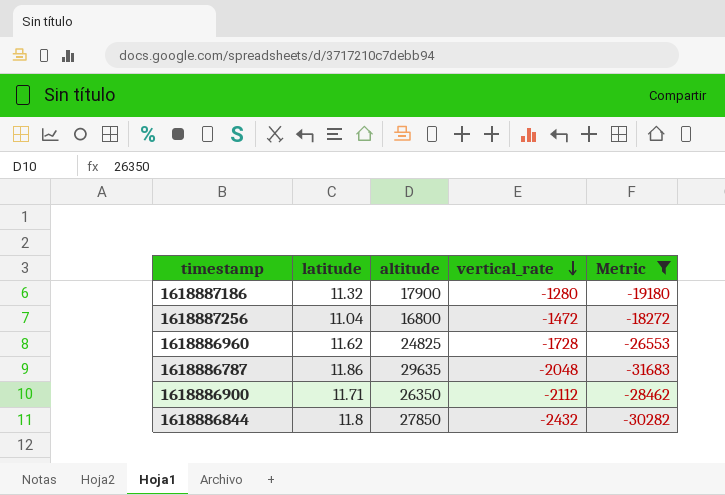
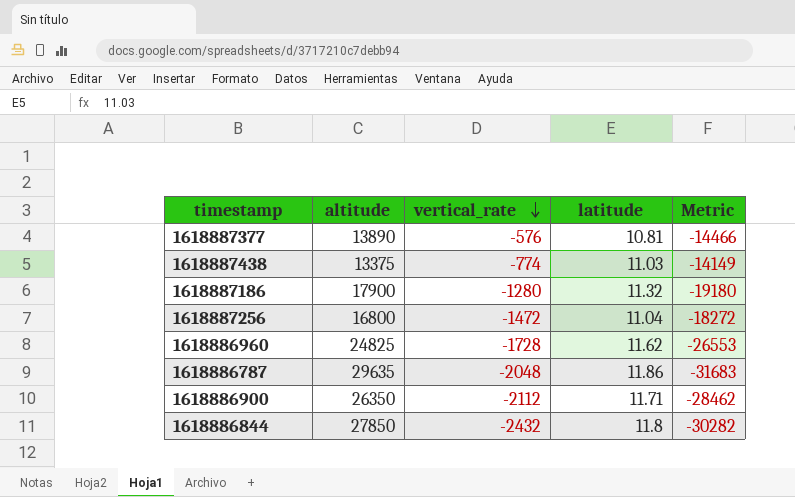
filter: Metric <= -18272 -> none
column latitude | position: 2 -> 4

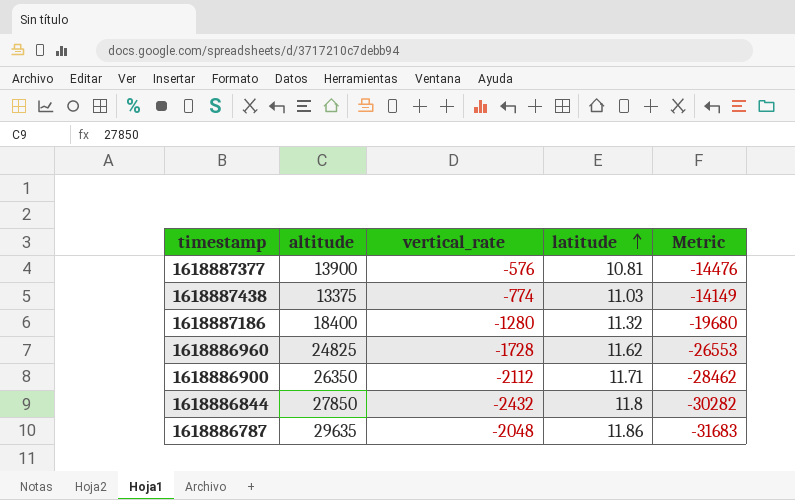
row order: vertical_rate descending -> latitude ascending
row 1618887256: 16800 | -1472 | 11.04 | -18272 -> none
1618887377 | altitude: 13890 -> 13900
1618887377 | Metric: -14466 -> -14476
1618887186 | altitude: 17900 -> 18400
1618887186 | Metric: -19180 -> -19680

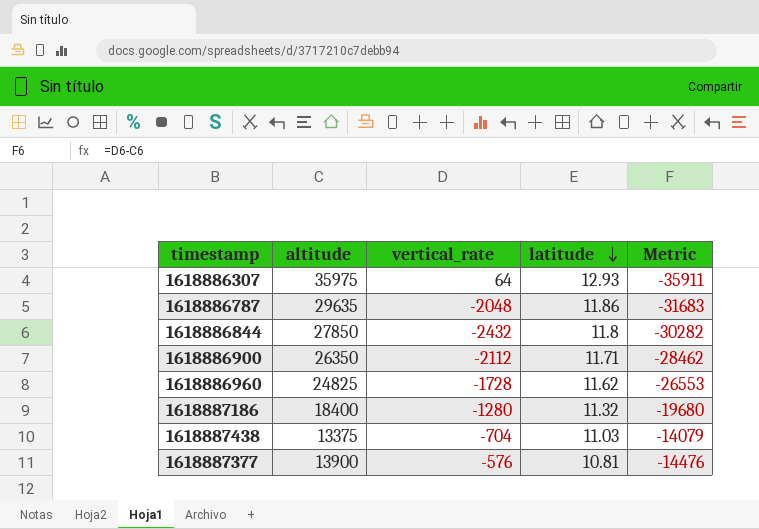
row order: latitude ascending -> latitude descending
row 1618886307: none -> 35975 | 64 | 12.93 | -35911
1618887438 | vertical_rate: -774 -> -704
1618887438 | Metric: -14149 -> -14079

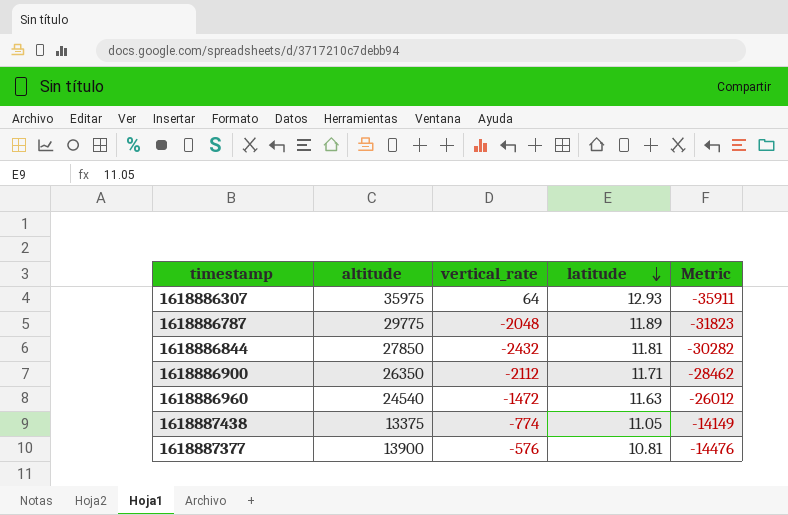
row 1618887186: 18400 | -1280 | 11.32 | -19680 -> none
1618886787 | altitude: 29635 -> 29775
1618886787 | latitude: 11.86 -> 11.89
1618886787 | Metric: -31683 -> -31823
1618886844 | latitude: 11.8 -> 11.81
1618886960 | altitude: 24825 -> 24540
1618886960 | vertical_rate: -1728 -> -1472
1618886960 | latitude: 11.62 -> 11.63
1618886960 | Metric: -26553 -> -26012
1618887438 | vertical_rate: -704 -> -774
1618887438 | latitude: 11.03 -> 11.05
1618887438 | Metric: -14079 -> -14149

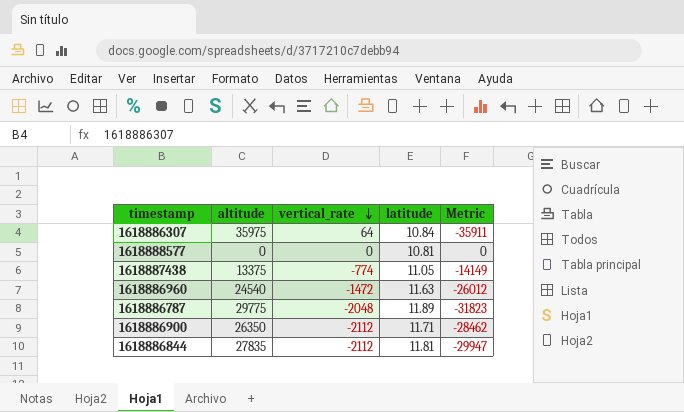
row order: latitude descending -> vertical_rate descending
row 1618887377: 13900 | -576 | 10.81 | -14476 -> none
1618886307 | latitude: 12.93 -> 10.84
row 1618888577: none -> 0 | 0 | 10.81 | 0
1618886844 | altitude: 27850 -> 27835
1618886844 | vertical_rate: -2432 -> -2112
1618886844 | Metric: -30282 -> -29947

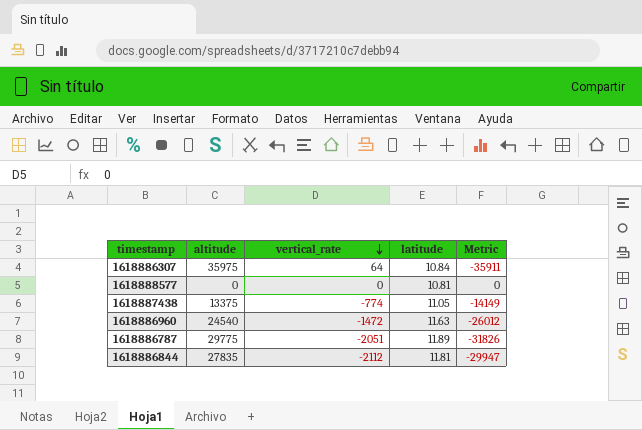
row 1618886900: 26350 | -2112 | 11.71 | -28462 -> none
1618886787 | vertical_rate: -2048 -> -2051
1618886787 | Metric: -31823 -> -31826

